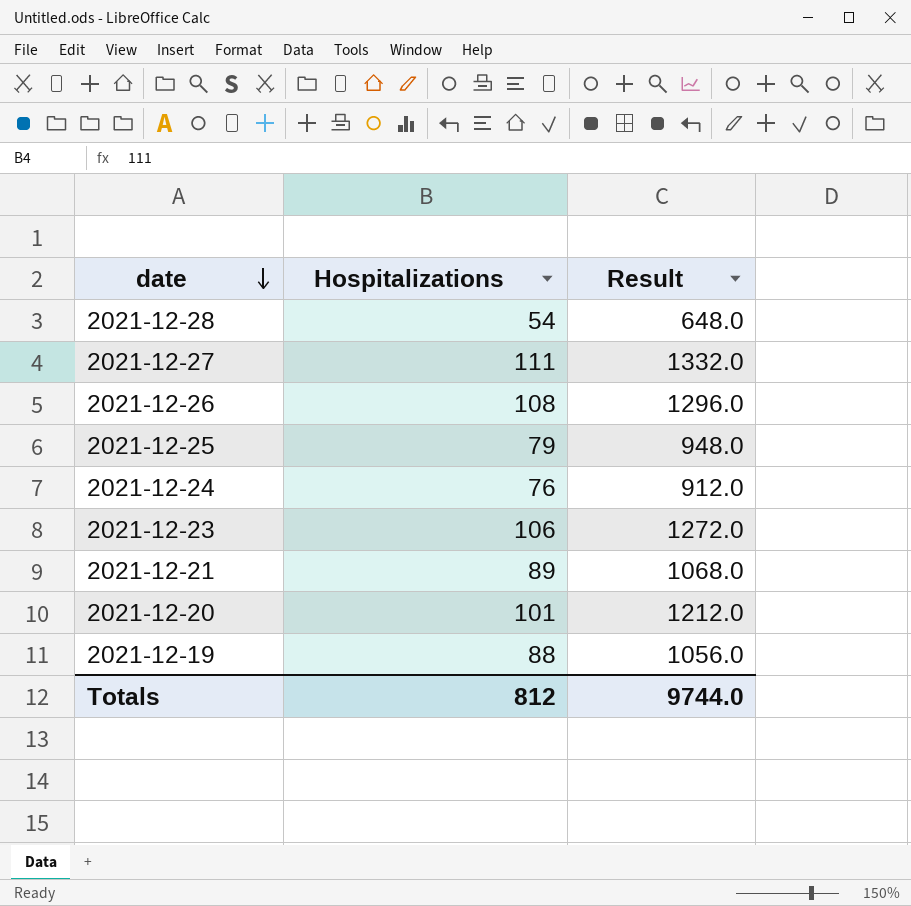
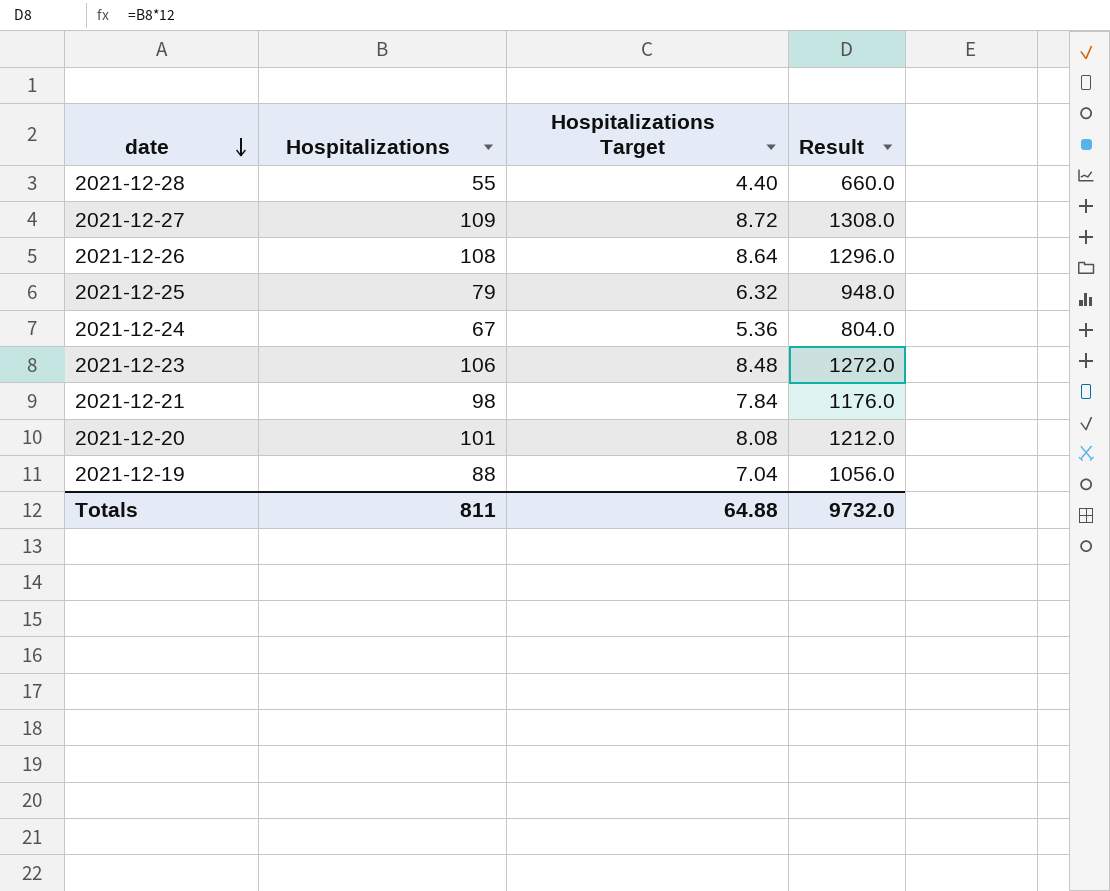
column Hospitalizations Target | formula: none -> [Hospitalizations] * 0.08
2021-12-28 | Hospitalizations: 54 -> 55
2021-12-28 | Result: 648.0 -> 660.0
2021-12-27 | Hospitalizations: 111 -> 109
2021-12-27 | Result: 1332.0 -> 1308.0
2021-12-24 | Hospitalizations: 76 -> 67
2021-12-24 | Result: 912.0 -> 804.0
2021-12-21 | Hospitalizations: 89 -> 98
2021-12-21 | Result: 1068.0 -> 1176.0
Totals | Hospitalizations: 812 -> 811
Totals | Result: 9744.0 -> 9732.0

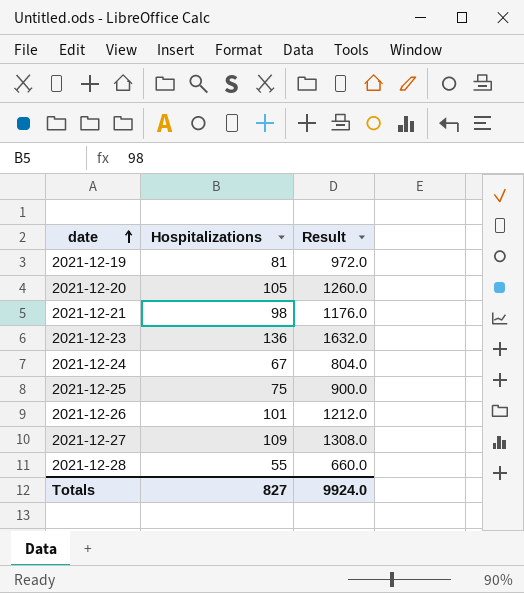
row order: date descending -> date ascending
column Hospitalizations Target | formula: [Hospitalizations] * 0.08 -> none
2021-12-19 | Hospitalizations: 88 -> 81
2021-12-19 | Result: 1056.0 -> 972.0
2021-12-20 | Hospitalizations: 101 -> 105
2021-12-20 | Result: 1212.0 -> 1260.0
2021-12-23 | Hospitalizations: 106 -> 136
2021-12-23 | Result: 1272.0 -> 1632.0
2021-12-25 | Hospitalizations: 79 -> 75
2021-12-25 | Result: 948.0 -> 900.0
2021-12-26 | Hospitalizations: 108 -> 101
2021-12-26 | Result: 1296.0 -> 1212.0
Totals | Hospitalizations: 811 -> 827
Totals | Result: 9732.0 -> 9924.0

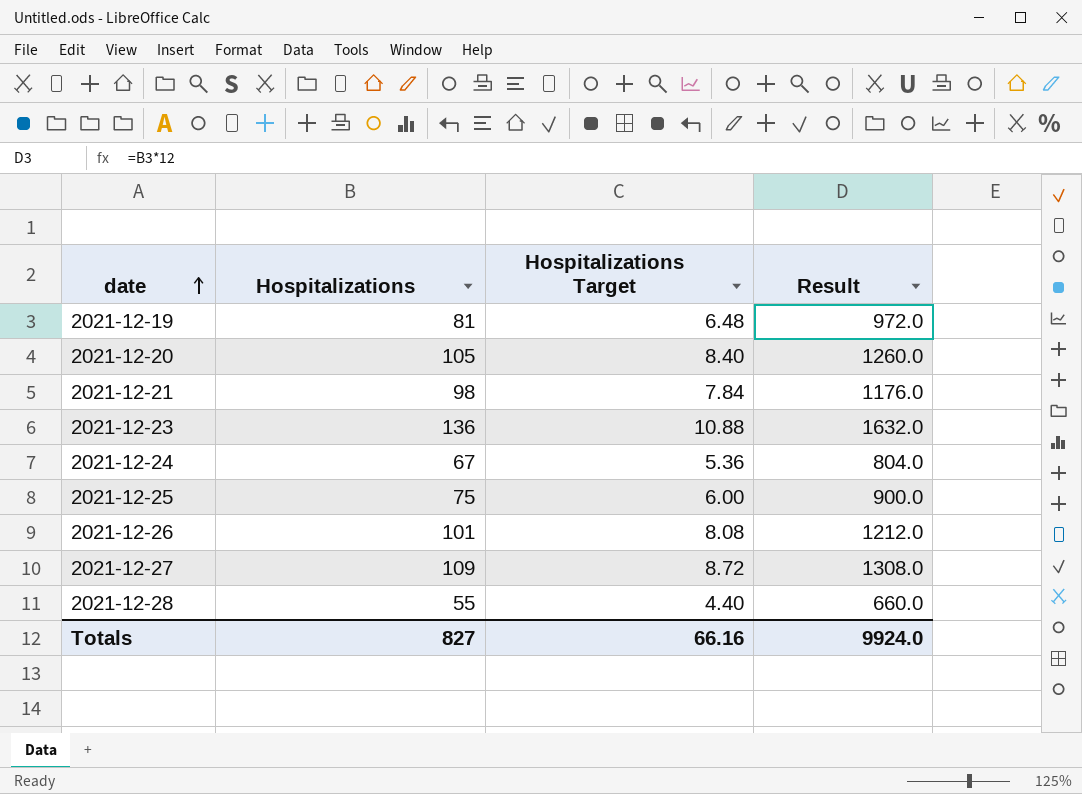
column Hospitalizations Target | formula: none -> [Hospitalizations] * 0.08

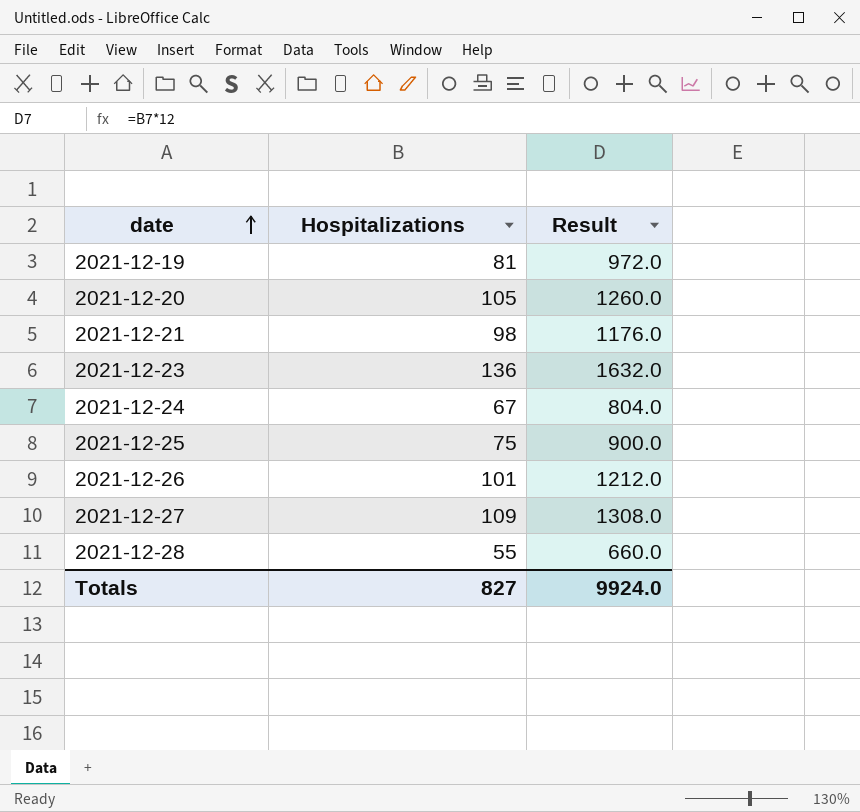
column Hospitalizations Target | formula: [Hospitalizations] * 0.08 -> none

